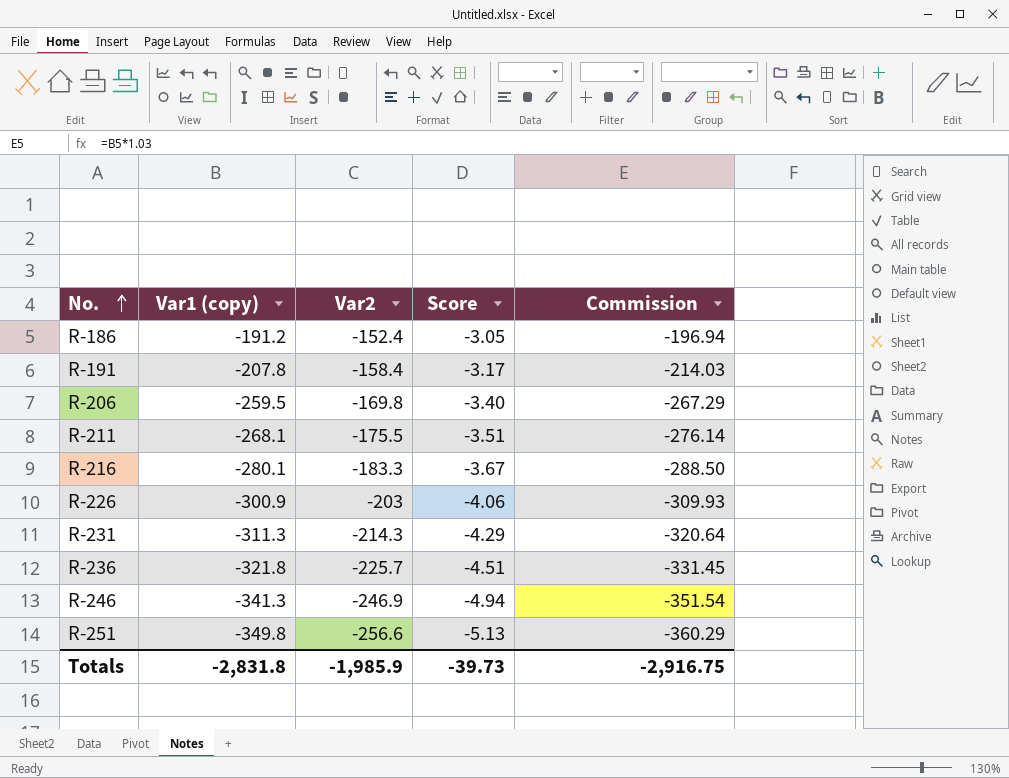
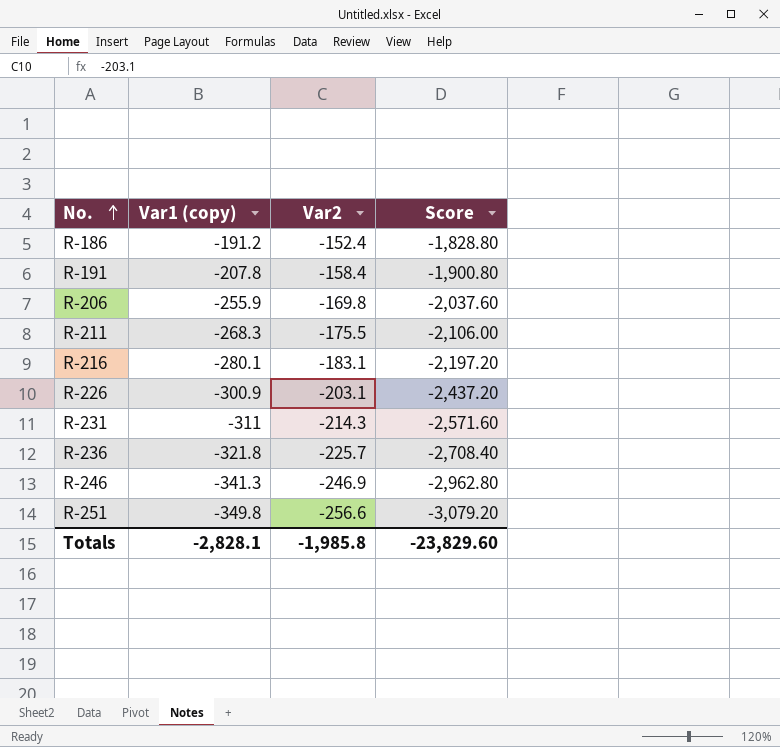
column Commission | formula: [Var1 (copy)] * 1.03 -> none
column Score | formula: [Var2] * 0.02 -> [Var2] * 12
R-206 | Var1 (copy): -259.5 -> -255.9
R-211 | Var1 (copy): -268.1 -> -268.3
R-216 | Var2: -183.3 -> -183.1
R-226 | Var2: -203 -> -203.1
R-231 | Var1 (copy): -311.3 -> -311
Totals | Var1 (copy): -2,831.8 -> -2,828.1
Totals | Var2: -1,985.9 -> -1,985.8
Totals | Score: -39.73 -> -23,829.60

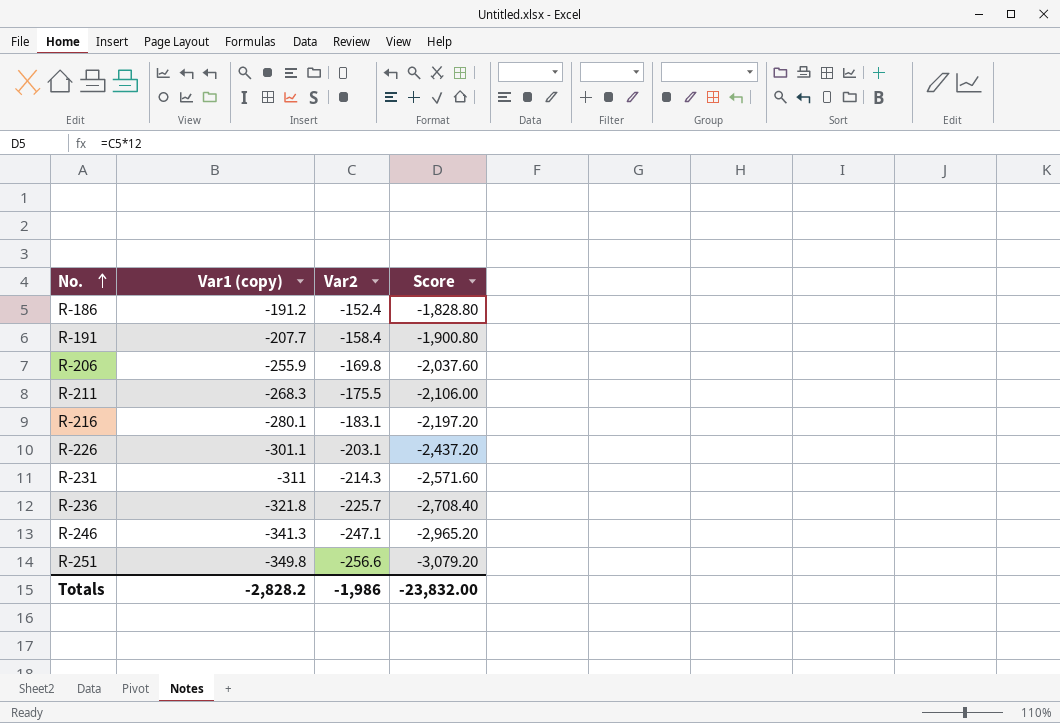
R-191 | Var1 (copy): -207.8 -> -207.7
R-226 | Var1 (copy): -300.9 -> -301.1
R-246 | Var2: -246.9 -> -247.1
R-246 | Score: -2,962.80 -> -2,965.20
Totals | Var1 (copy): -2,828.1 -> -2,828.2
Totals | Var2: -1,985.8 -> -1,986
Totals | Score: -23,829.60 -> -23,832.00

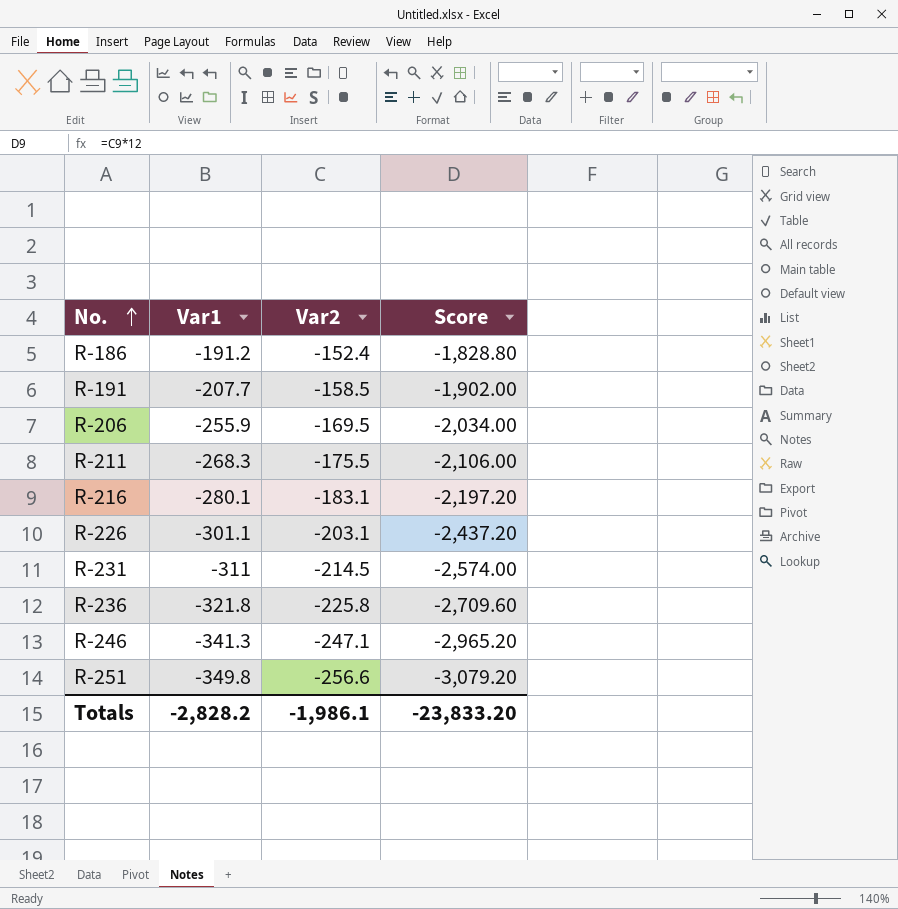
column name: Var1 (copy) -> Var1
R-191 | Var2: -158.4 -> -158.5
R-191 | Score: -1,900.80 -> -1,902.00
R-206 | Var2: -169.8 -> -169.5
R-206 | Score: -2,037.60 -> -2,034.00
R-231 | Var2: -214.3 -> -214.5
R-231 | Score: -2,571.60 -> -2,574.00
R-236 | Var2: -225.7 -> -225.8
R-236 | Score: -2,708.40 -> -2,709.60
Totals | Var2: -1,986 -> -1,986.1
Totals | Score: -23,832.00 -> -23,833.20

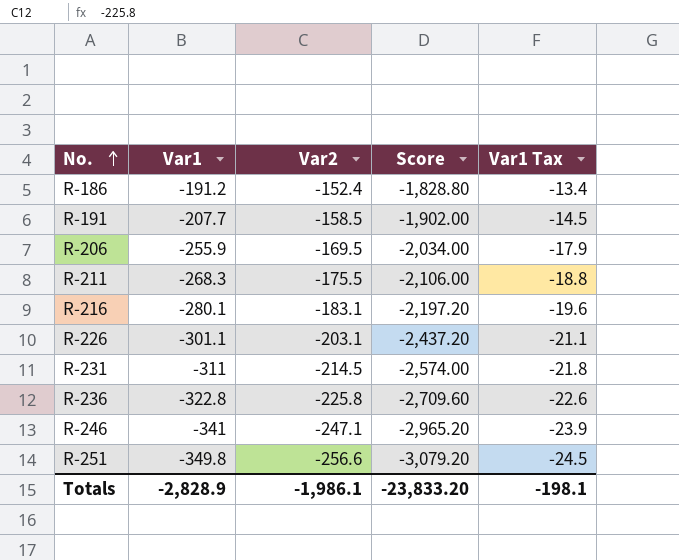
column Var1 Tax | formula: none -> [Var1] * 0.07
R-236 | Var1: -321.8 -> -322.8
R-246 | Var1: -341.3 -> -341
Totals | Var1: -2,828.2 -> -2,828.9

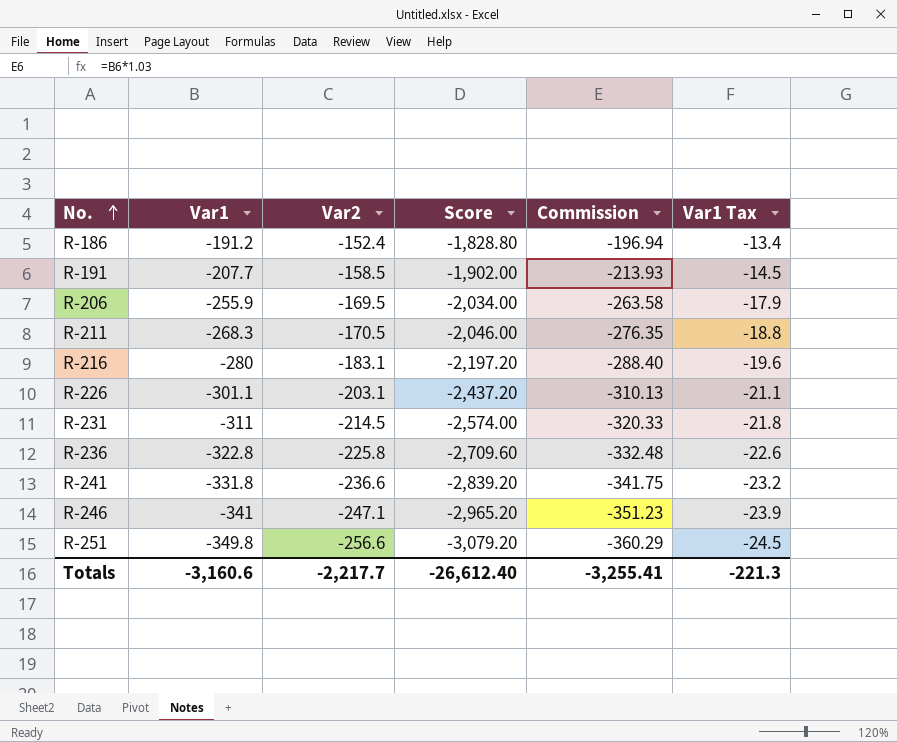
column Commission | formula: none -> [Var1] * 1.03
R-211 | Var2: -175.5 -> -170.5
R-211 | Score: -2,106.00 -> -2,046.00
R-216 | Var1: -280.1 -> -280
row R-241: none -> -331.8 | -236.6 | -2,839.20 | -341.75 | -23.2
Totals | Var1: -2,828.9 -> -3,160.6
Totals | Var2: -1,986.1 -> -2,217.7
Totals | Score: -23,833.20 -> -26,612.40
Totals | Var1 Tax: -198.1 -> -221.3

